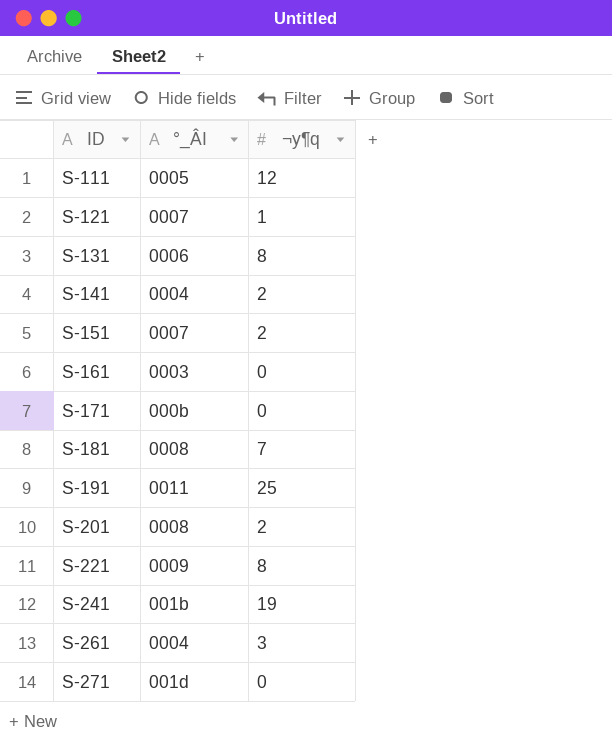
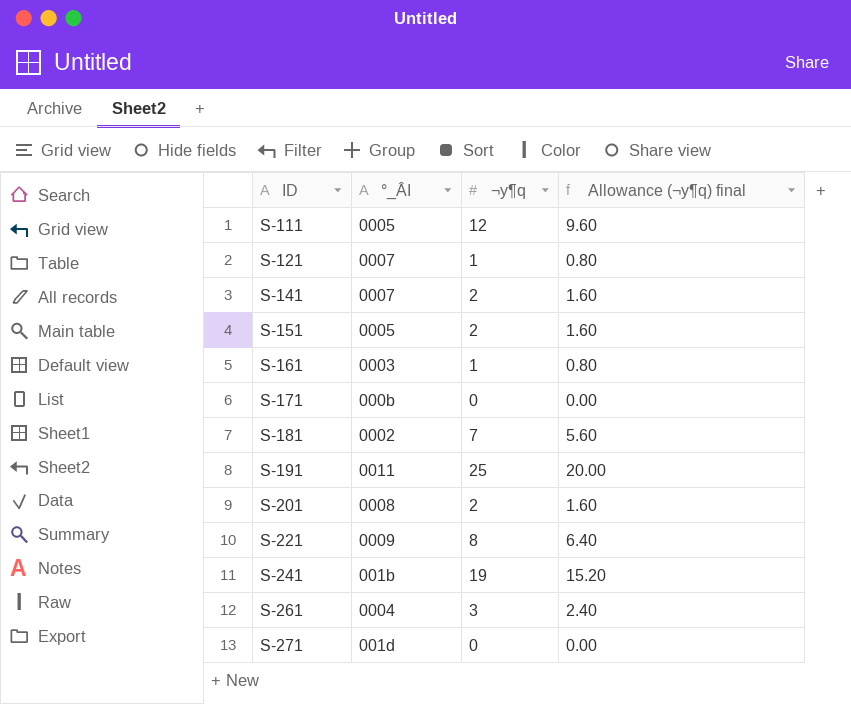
column Allowance (¬y¶q) final | formula: none -> [¬y¶q] * 0.8
row S-131: 0006 | 8 -> none
S-141 | °_ÂI: 0004 -> 0007
S-151 | °_ÂI: 0007 -> 0005
S-161 | ¬y¶q: 0 -> 1
S-181 | °_ÂI: 0008 -> 0002

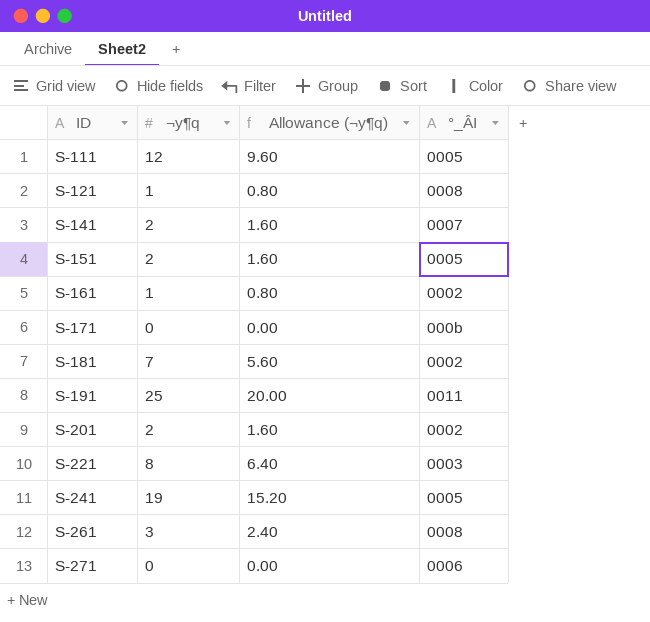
column name: Allowance (¬y¶q) final -> Allowance (¬y¶q)
column °_ÂI | position: 2 -> 4
S-121 | °_ÂI: 0007 -> 0008
S-161 | °_ÂI: 0003 -> 0002
S-201 | °_ÂI: 0008 -> 0002
S-221 | °_ÂI: 0009 -> 0003
S-241 | °_ÂI: 001b -> 0005
S-261 | °_ÂI: 0004 -> 0008
S-271 | °_ÂI: 001d -> 0006

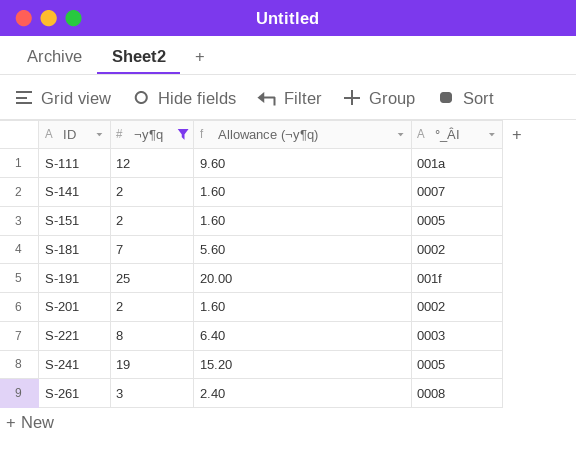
filter: none -> ¬y¶q >= 2
S-111 | °_ÂI: 0005 -> 001a
S-191 | °_ÂI: 0011 -> 001f

